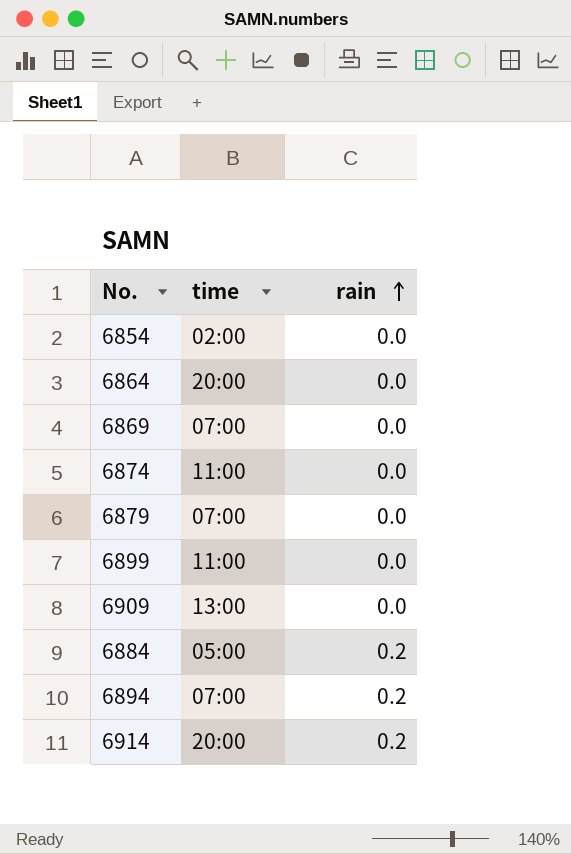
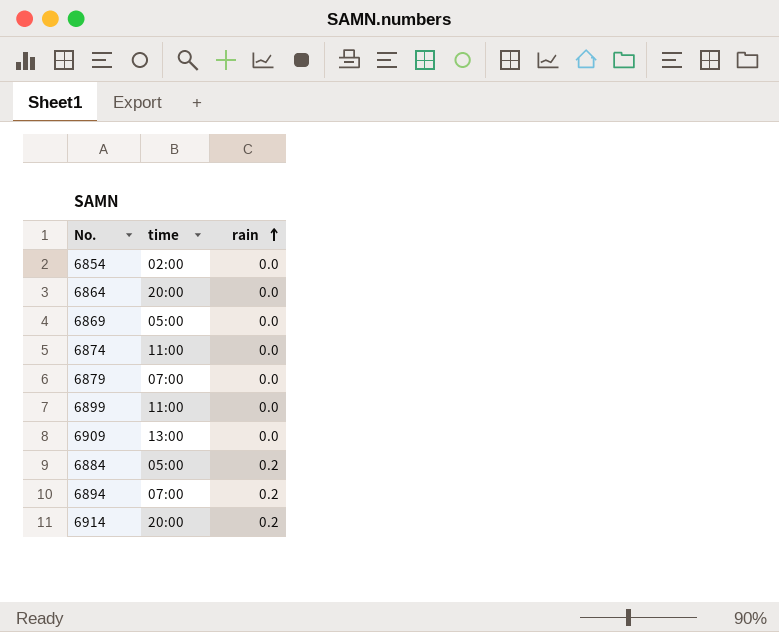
6869 | time: 07:00 -> 05:00

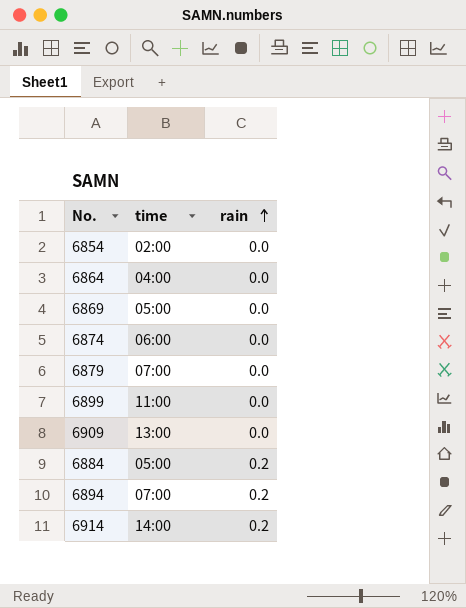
6864 | time: 20:00 -> 04:00
6874 | time: 11:00 -> 06:00
6914 | time: 20:00 -> 14:00

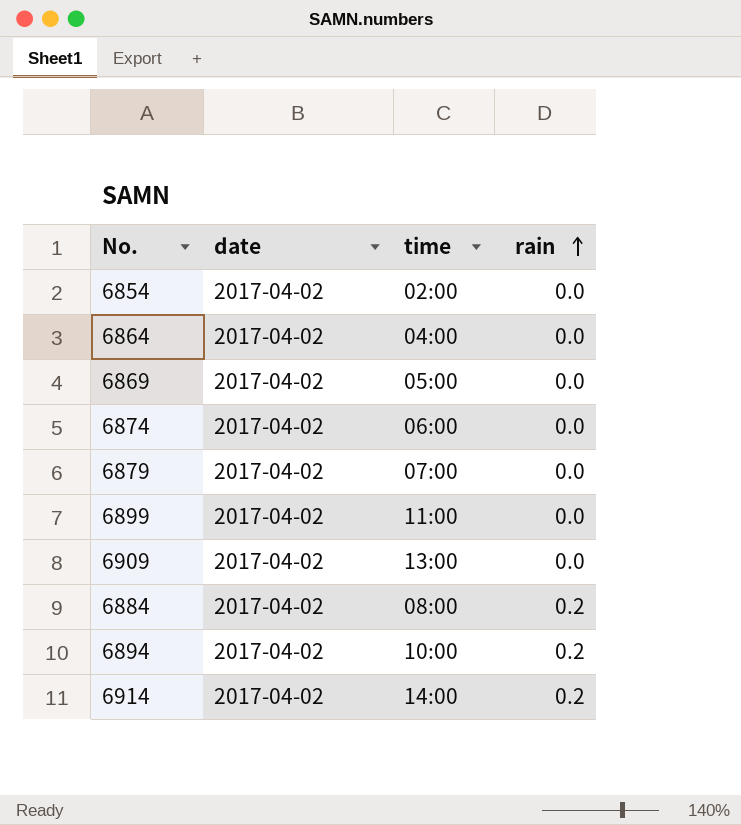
column date | position: none -> 2
6884 | time: 05:00 -> 08:00
6894 | time: 07:00 -> 10:00

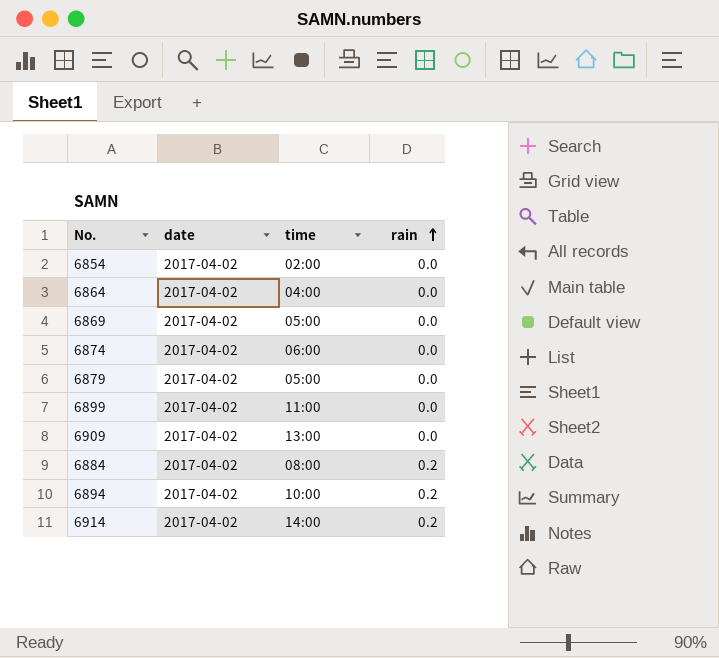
6879 | time: 07:00 -> 05:00

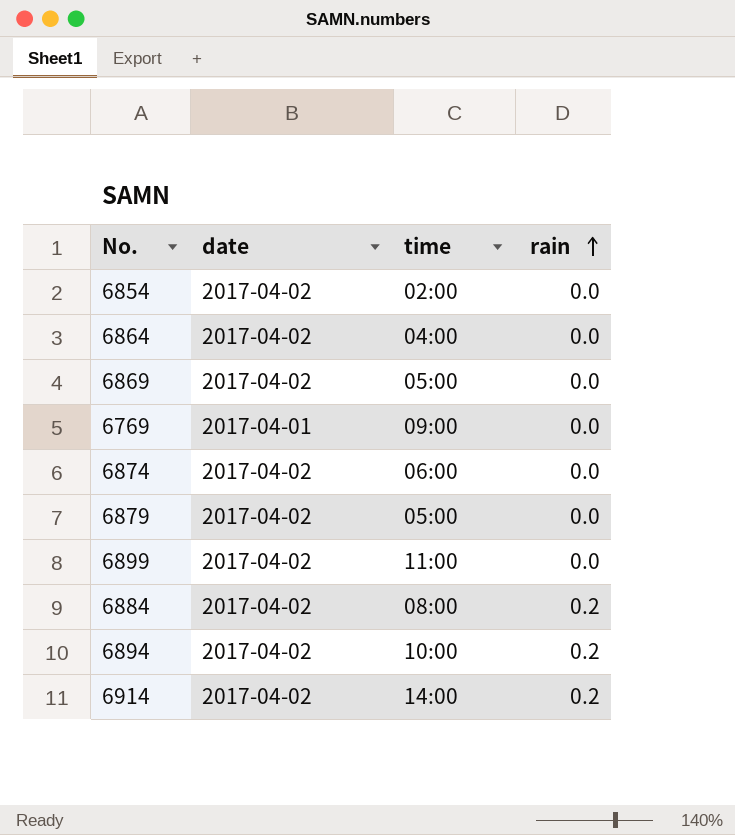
row 6909: 2017-04-02 | 13:00 | 0.0 -> none
row 6769: none -> 2017-04-01 | 09:00 | 0.0

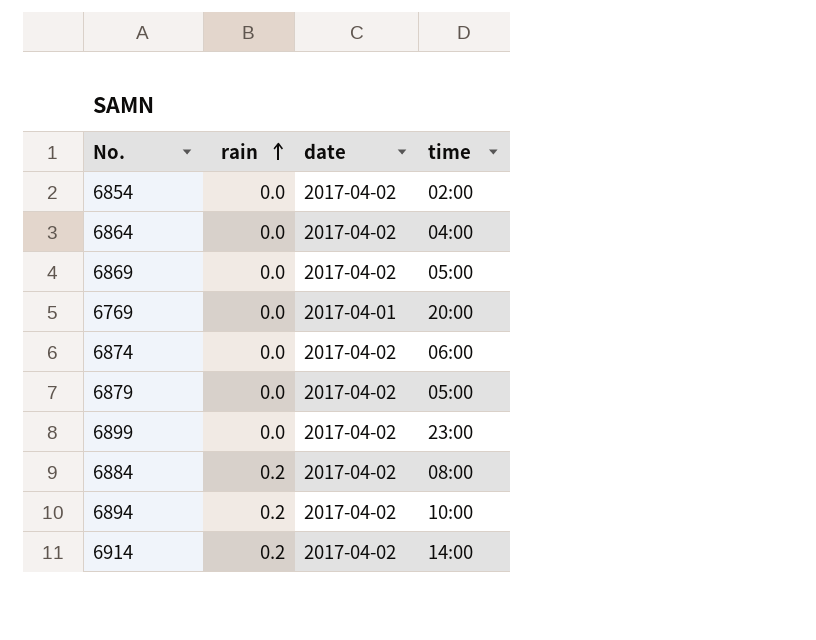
column rain | position: 4 -> 2
6769 | time: 09:00 -> 20:00
6899 | time: 11:00 -> 23:00

